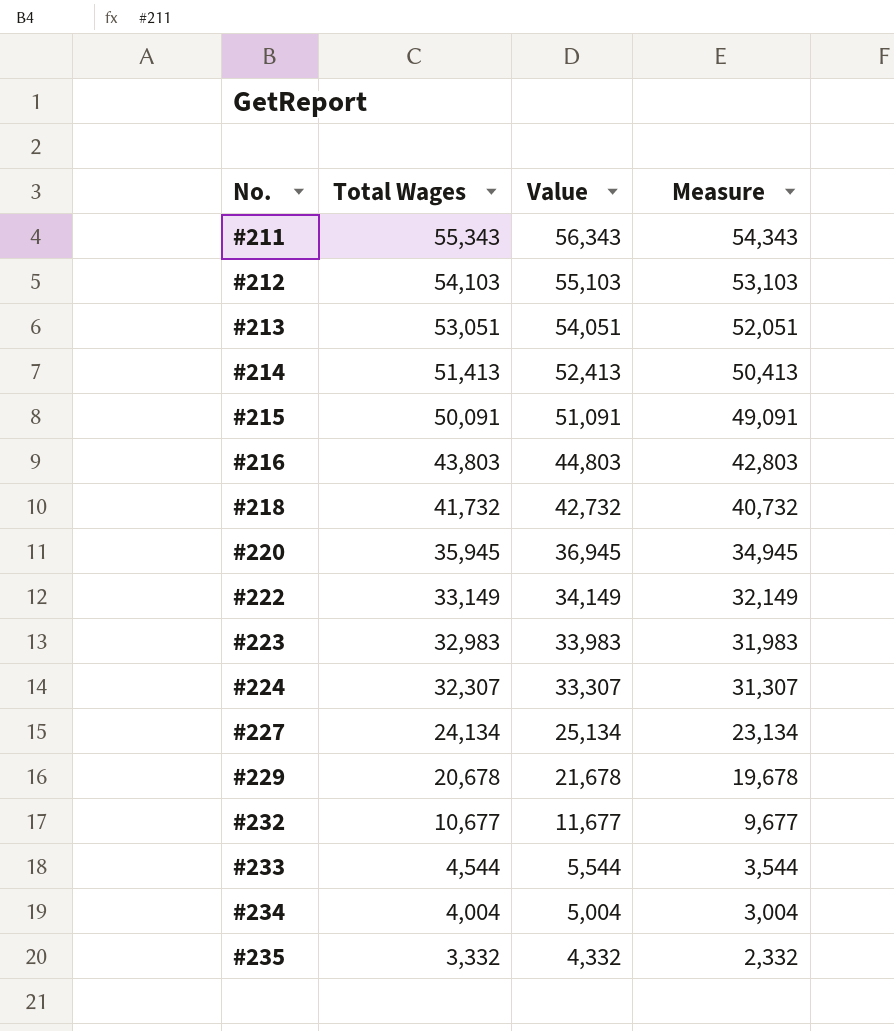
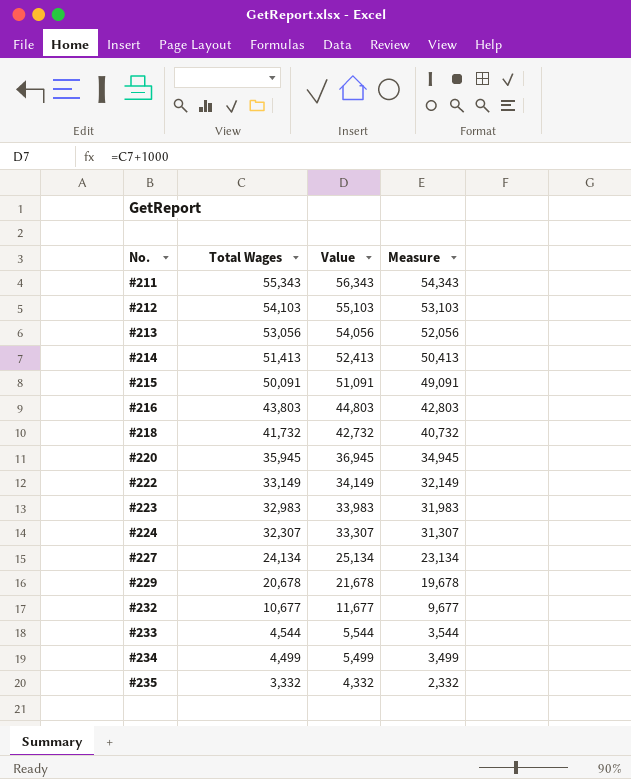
#213 | Total Wages: 53,051 -> 53,056
#213 | Value: 54,051 -> 54,056
#213 | Measure: 52,051 -> 52,056
#234 | Total Wages: 4,004 -> 4,499
#234 | Value: 5,004 -> 5,499
#234 | Measure: 3,004 -> 3,499

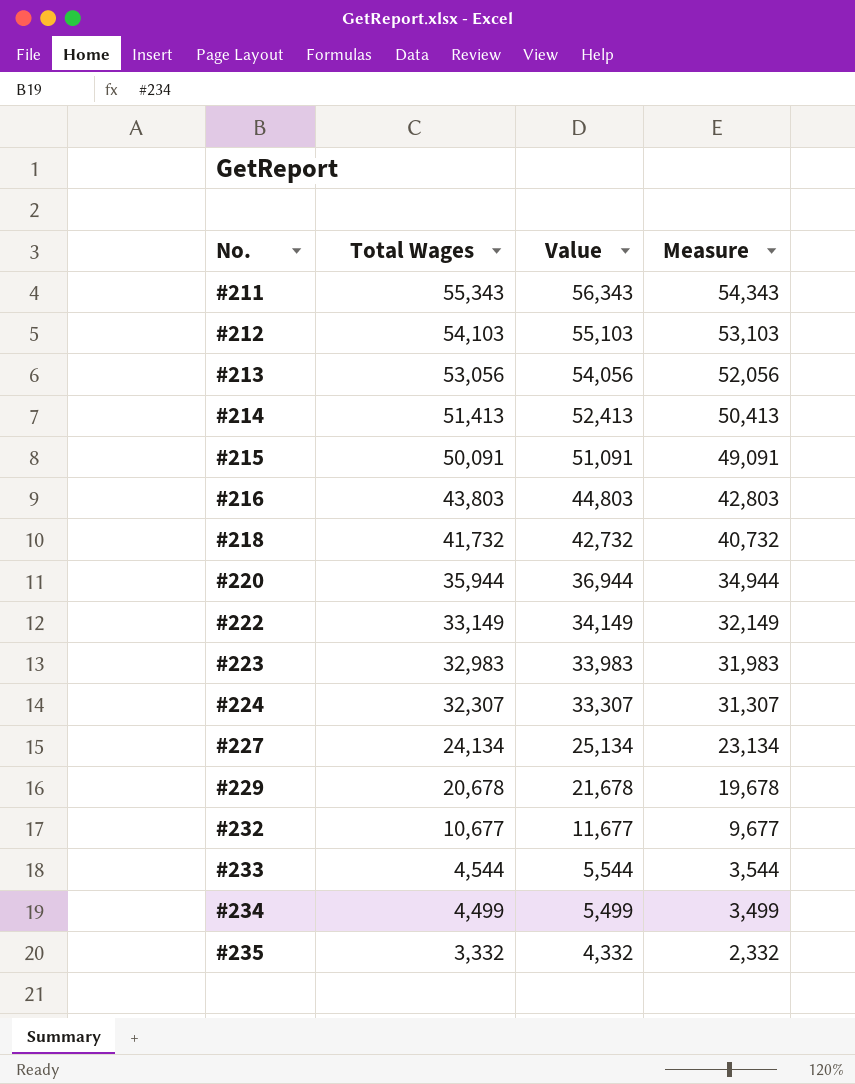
#220 | Total Wages: 35,945 -> 35,944
#220 | Value: 36,945 -> 36,944
#220 | Measure: 34,945 -> 34,944

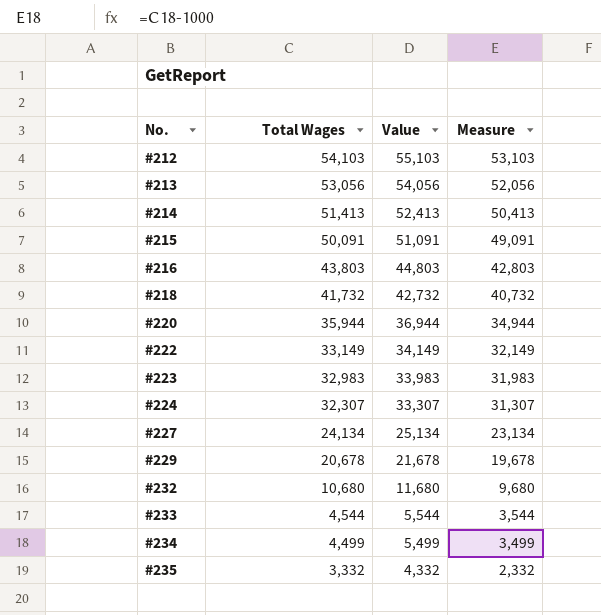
row #211: 55,343 | 56,343 | 54,343 -> none
#232 | Total Wages: 10,677 -> 10,680
#232 | Value: 11,677 -> 11,680
#232 | Measure: 9,677 -> 9,680

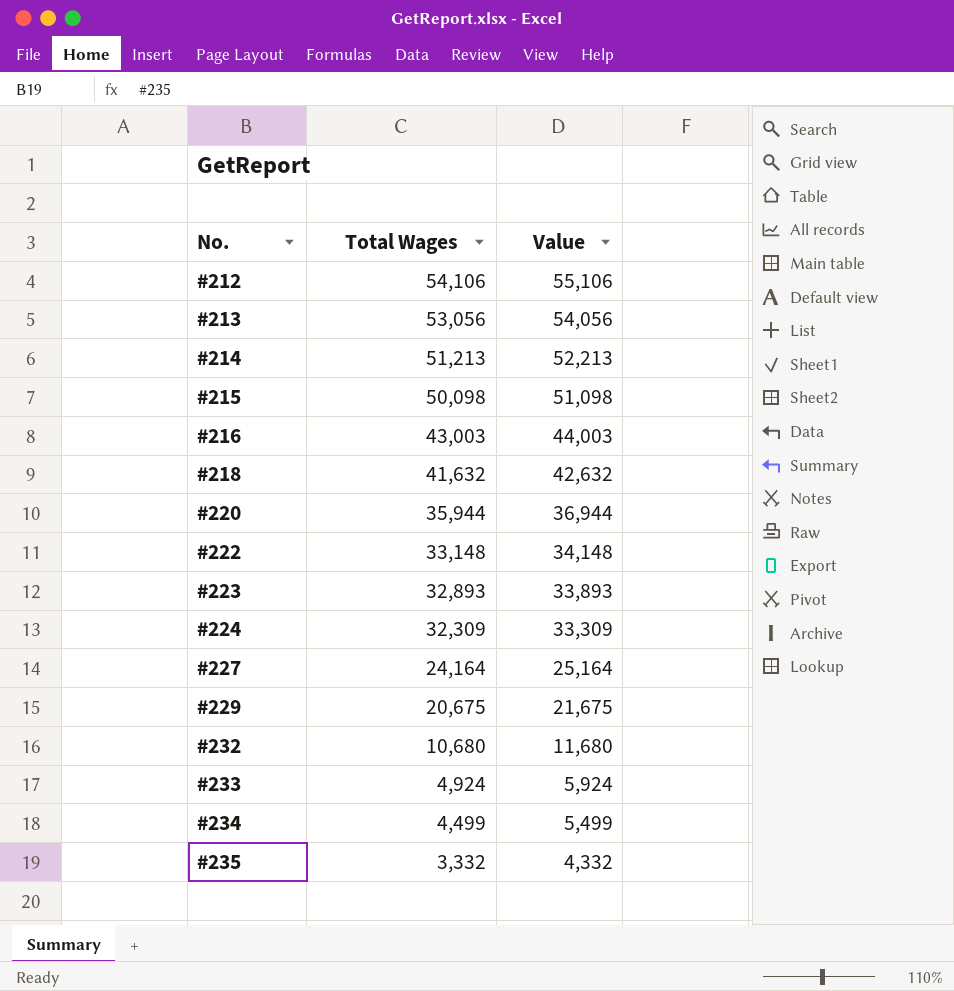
column Measure | formula: [Total Wages] - 1000 -> none
#212 | Total Wages: 54,103 -> 54,106
#212 | Value: 55,103 -> 55,106
#214 | Total Wages: 51,413 -> 51,213
#214 | Value: 52,413 -> 52,213
#215 | Total Wages: 50,091 -> 50,098
#215 | Value: 51,091 -> 51,098
#216 | Total Wages: 43,803 -> 43,003
#216 | Value: 44,803 -> 44,003
#218 | Total Wages: 41,732 -> 41,632
#218 | Value: 42,732 -> 42,632
#222 | Total Wages: 33,149 -> 33,148
#222 | Value: 34,149 -> 34,148
#223 | Total Wages: 32,983 -> 32,893
#223 | Value: 33,983 -> 33,893
#224 | Total Wages: 32,307 -> 32,309
#224 | Value: 33,307 -> 33,309
#227 | Total Wages: 24,134 -> 24,164
#227 | Value: 25,134 -> 25,164
#229 | Total Wages: 20,678 -> 20,675
#229 | Value: 21,678 -> 21,675
#233 | Total Wages: 4,544 -> 4,924
#233 | Value: 5,544 -> 5,924

